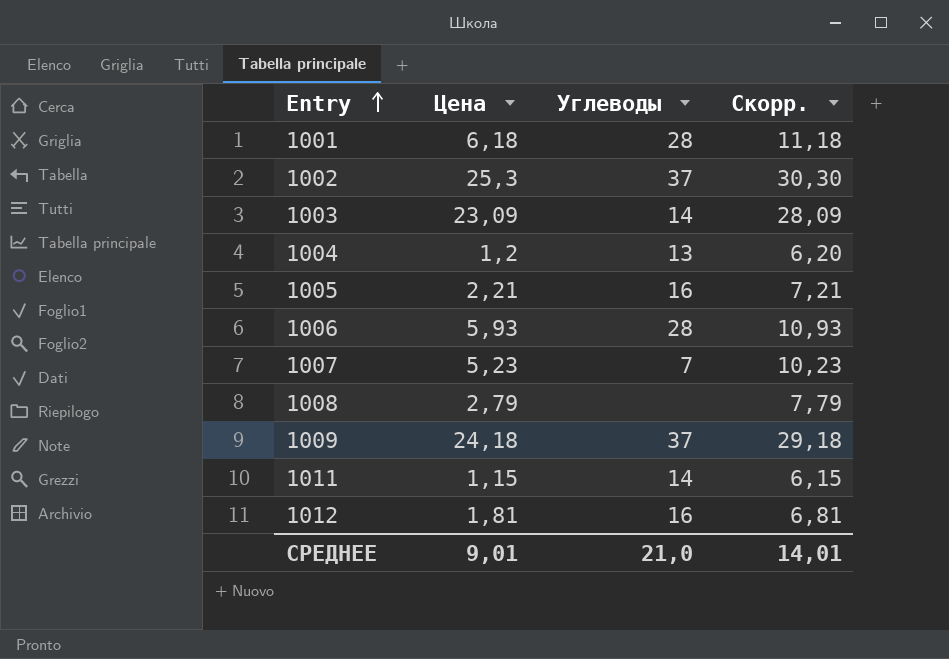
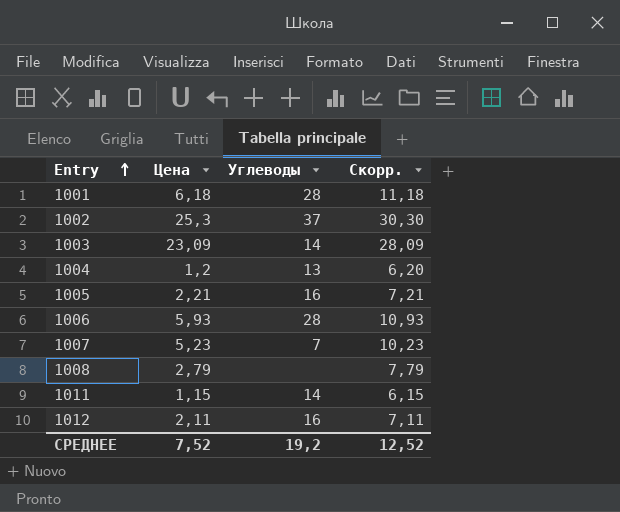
row 1009: 24,18 | 37 | 29,18 -> none
1012 | Цена: 1,81 -> 2,11
1012 | Скорр.: 6,81 -> 7,11
СРЕДНЕЕ | Цена: 9,01 -> 7,52
СРЕДНЕЕ | Углеводы: 21,0 -> 19,2
СРЕДНЕЕ | Скорр.: 14,01 -> 12,52

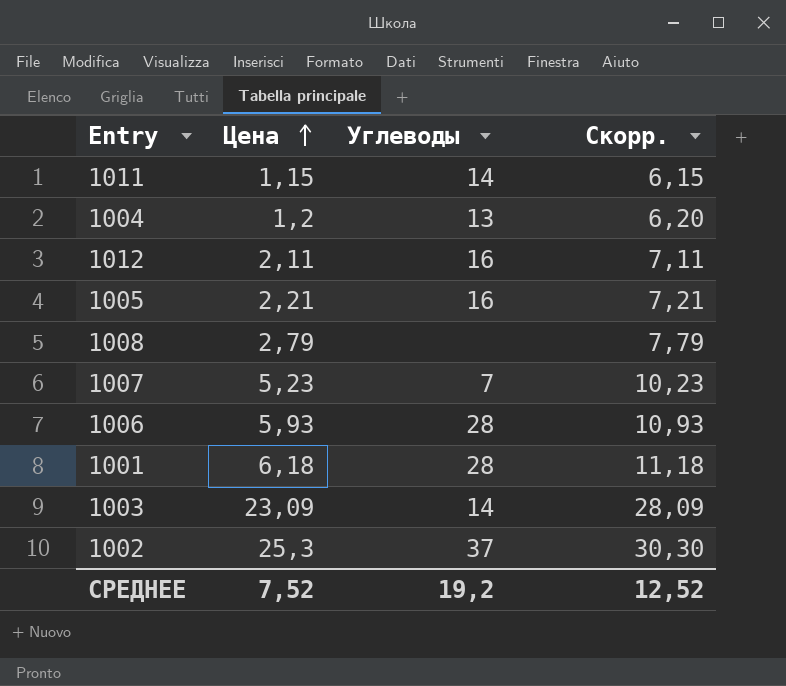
row order: Entry ascending -> Цена ascending

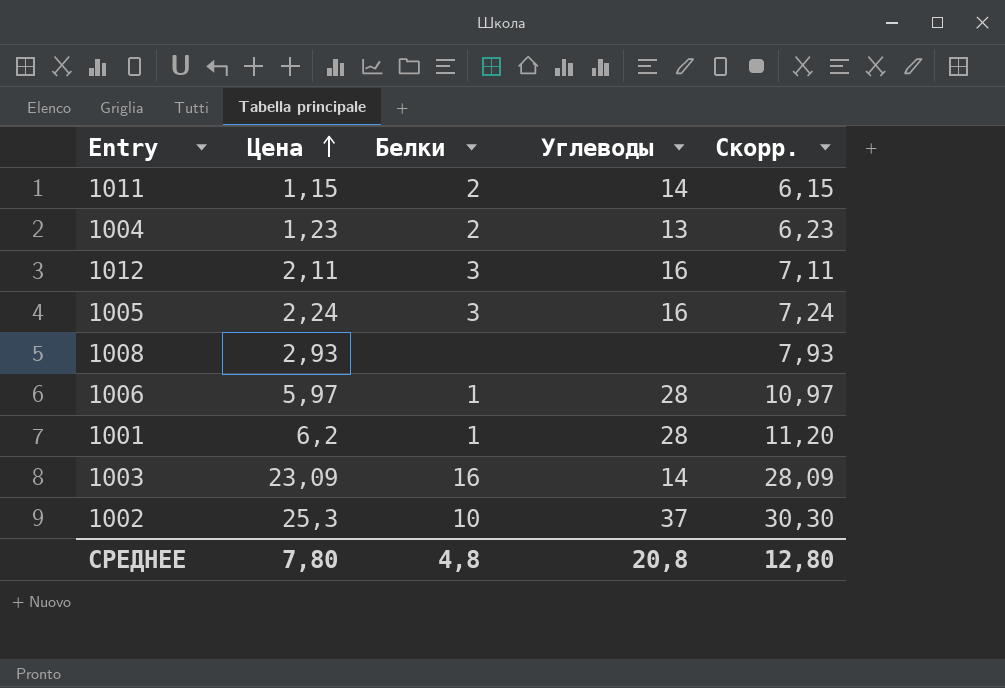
column Белки | position: none -> 3
row 1007: 5,23 | 7 | 10,23 -> none
1004 | Цена: 1,2 -> 1,23
1004 | Скорр.: 6,20 -> 6,23
1005 | Цена: 2,21 -> 2,24
1005 | Скорр.: 7,21 -> 7,24
1008 | Цена: 2,79 -> 2,93
1008 | Скорр.: 7,79 -> 7,93
1006 | Цена: 5,93 -> 5,97
1006 | Скорр.: 10,93 -> 10,97
1001 | Цена: 6,18 -> 6,2
1001 | Скорр.: 11,18 -> 11,20
СРЕДНЕЕ | Цена: 7,52 -> 7,80
СРЕДНЕЕ | Углеводы: 19,2 -> 20,8
СРЕДНЕЕ | Скорр.: 12,52 -> 12,80

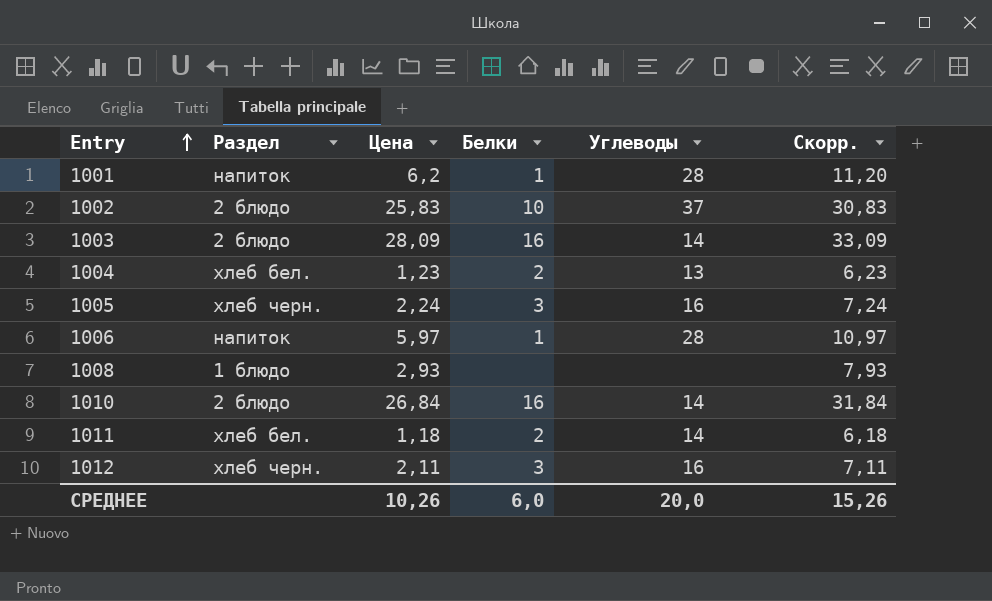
row order: Цена ascending -> Entry ascending
column Раздел | position: none -> 2
1002 | Цена: 25,3 -> 25,83
1002 | Скорр.: 30,30 -> 30,83
1003 | Цена: 23,09 -> 28,09
1003 | Скорр.: 28,09 -> 33,09
row 1010: none -> 2 блюдо | 26,84 | 16 | 14 | 31,84
1011 | Цена: 1,15 -> 1,18
1011 | Скорр.: 6,15 -> 6,18
СРЕДНЕЕ | Цена: 7,80 -> 10,26
СРЕДНЕЕ | Белки: 4,8 -> 6,0
СРЕДНЕЕ | Углеводы: 20,8 -> 20,0
СРЕДНЕЕ | Скорр.: 12,80 -> 15,26

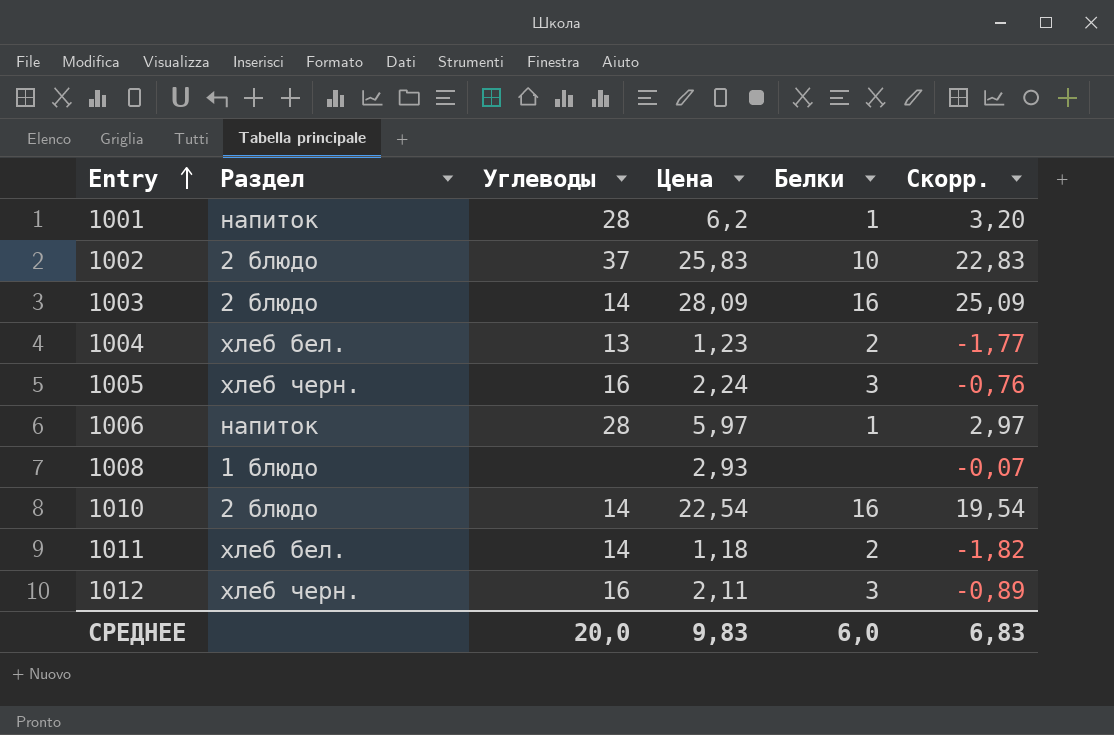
column Углеводы | position: 5 -> 3
column Скорр. | formula: [Цена] + 5 -> [Цена] - 3
1010 | Цена: 26,84 -> 22,54
СРЕДНЕЕ | Цена: 10,26 -> 9,83
СРЕДНЕЕ | Скорр.: 15,26 -> 6,83

